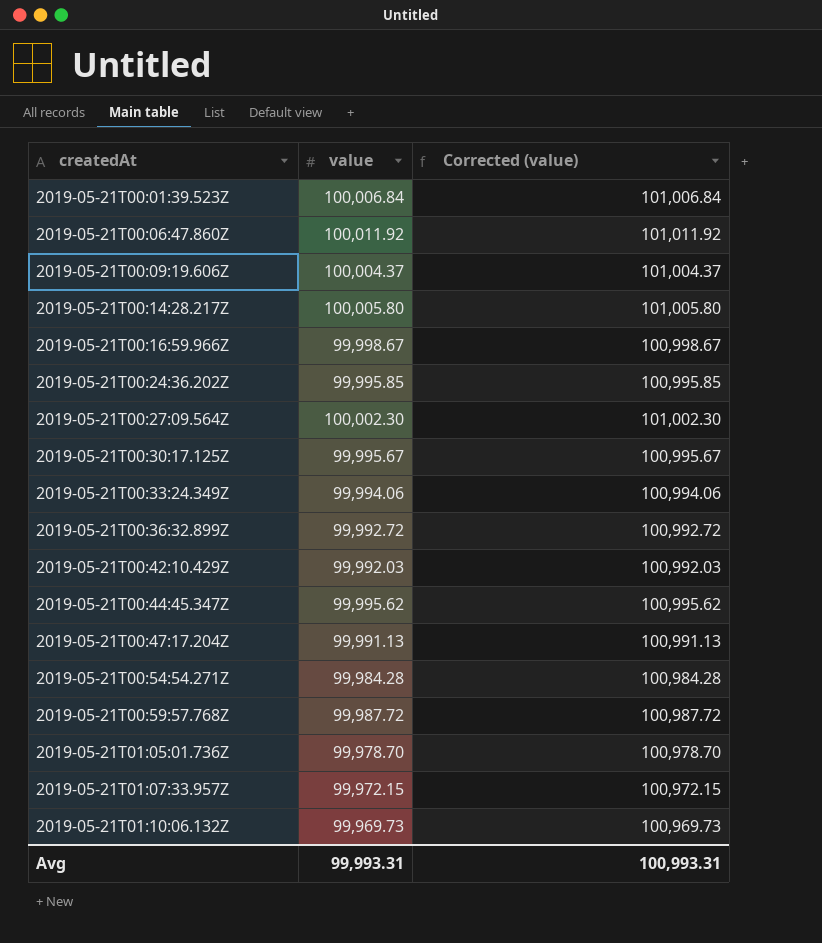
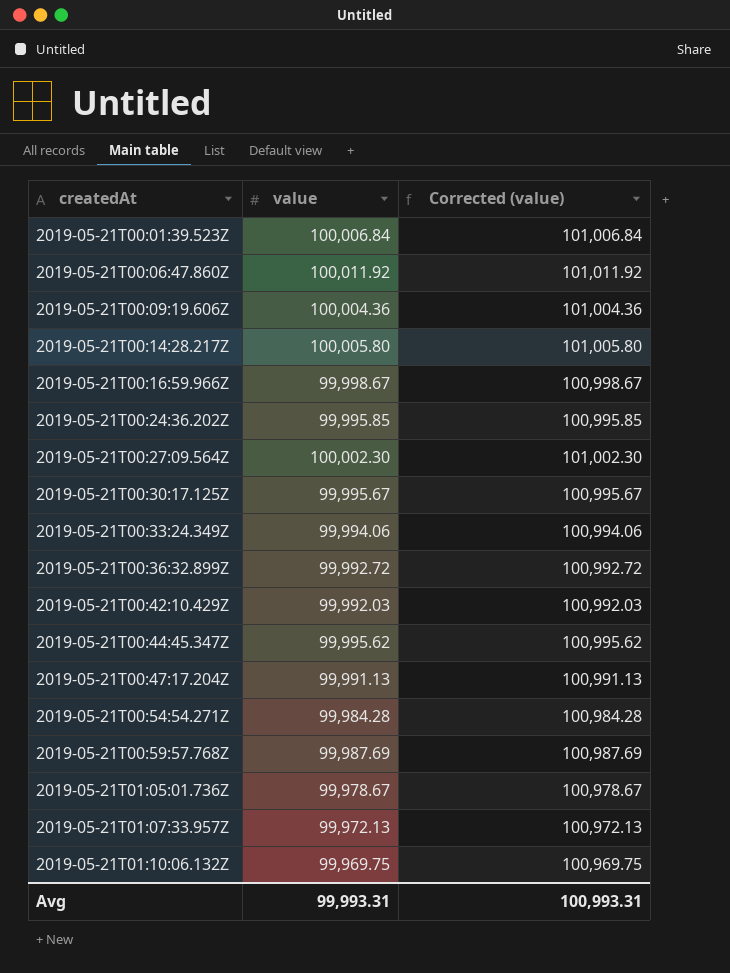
2019-05-21T00:09:19.606Z | value: 100,004.37 -> 100,004.36
2019-05-21T00:09:19.606Z | Corrected (value): 101,004.37 -> 101,004.36
2019-05-21T00:59:57.768Z | value: 99,987.72 -> 99,987.69
2019-05-21T00:59:57.768Z | Corrected (value): 100,987.72 -> 100,987.69
2019-05-21T01:05:01.736Z | value: 99,978.70 -> 99,978.67
2019-05-21T01:05:01.736Z | Corrected (value): 100,978.70 -> 100,978.67
2019-05-21T01:07:33.957Z | value: 99,972.15 -> 99,972.13
2019-05-21T01:07:33.957Z | Corrected (value): 100,972.15 -> 100,972.13
2019-05-21T01:10:06.132Z | value: 99,969.73 -> 99,969.75
2019-05-21T01:10:06.132Z | Corrected (value): 100,969.73 -> 100,969.75

